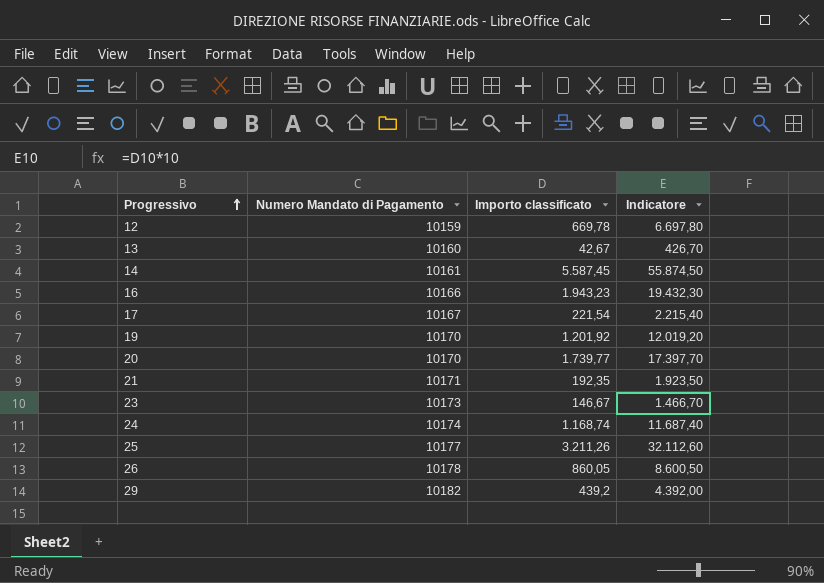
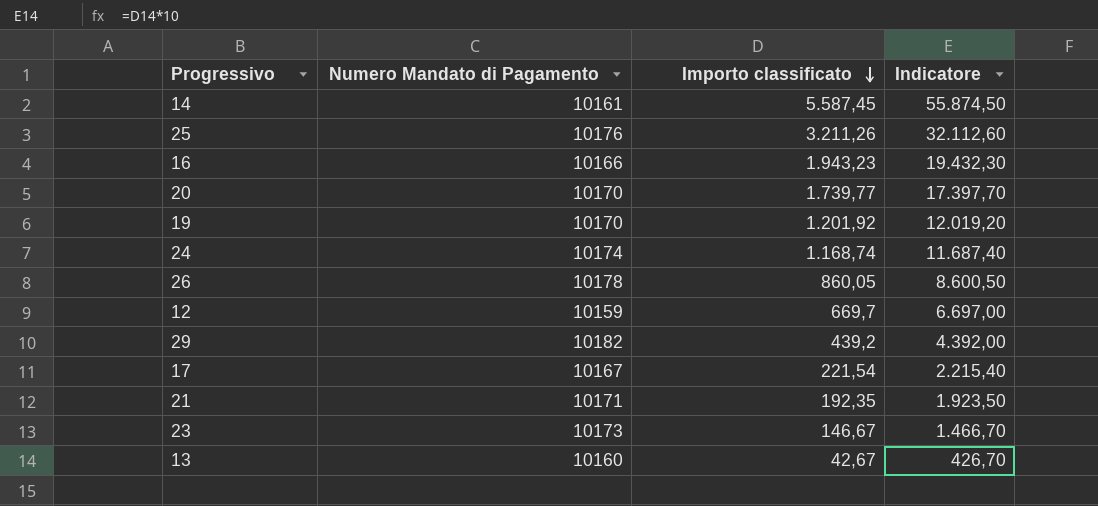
row order: Progressivo ascending -> Importo classificato descending
25 | Numero Mandato di Pagamento: 10177 -> 10176
12 | Importo classificato: 669,78 -> 669,7
12 | Indicatore: 6.697,80 -> 6.697,00

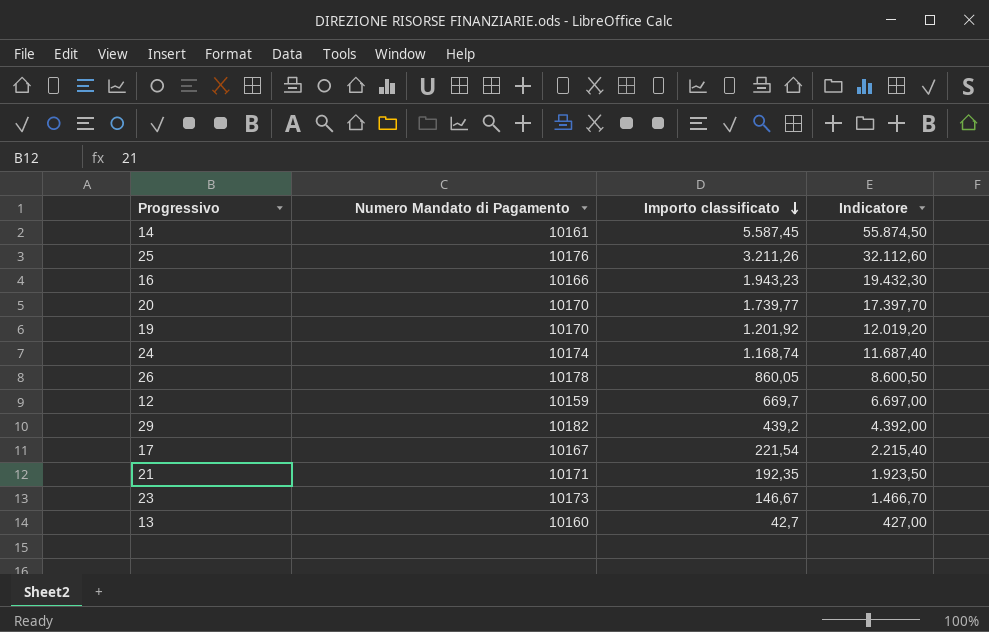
13 | Importo classificato: 42,67 -> 42,7
13 | Indicatore: 426,70 -> 427,00

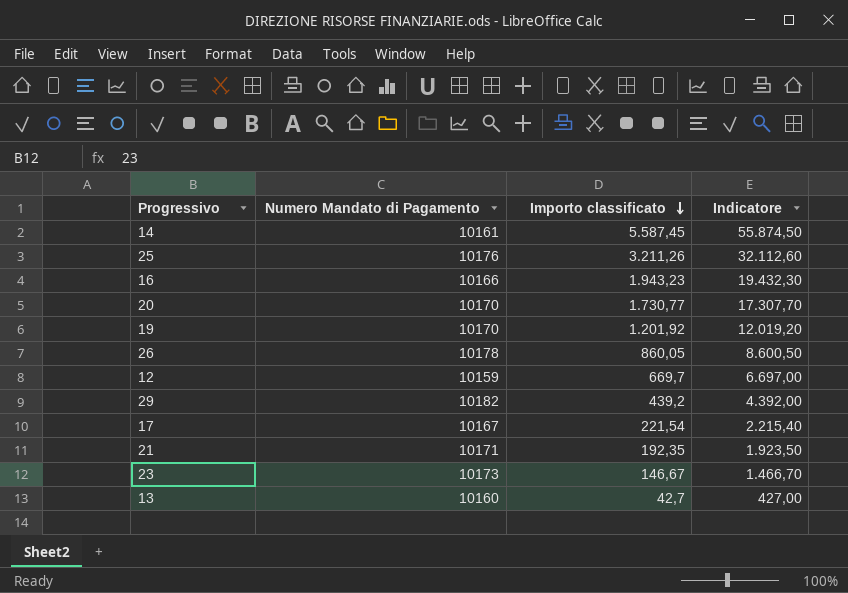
row 24: 10174 | 1.168,74 | 11.687,40 -> none
20 | Importo classificato: 1.739,77 -> 1.730,77
20 | Indicatore: 17.397,70 -> 17.307,70

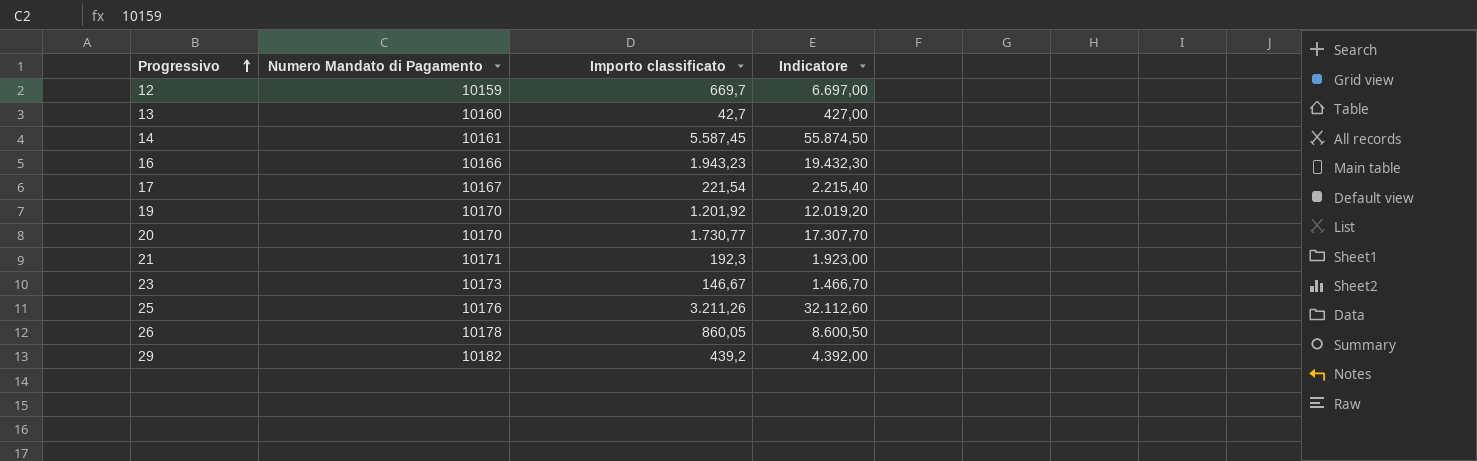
row order: Importo classificato descending -> Progressivo ascending
21 | Importo classificato: 192,35 -> 192,3
21 | Indicatore: 1.923,50 -> 1.923,00

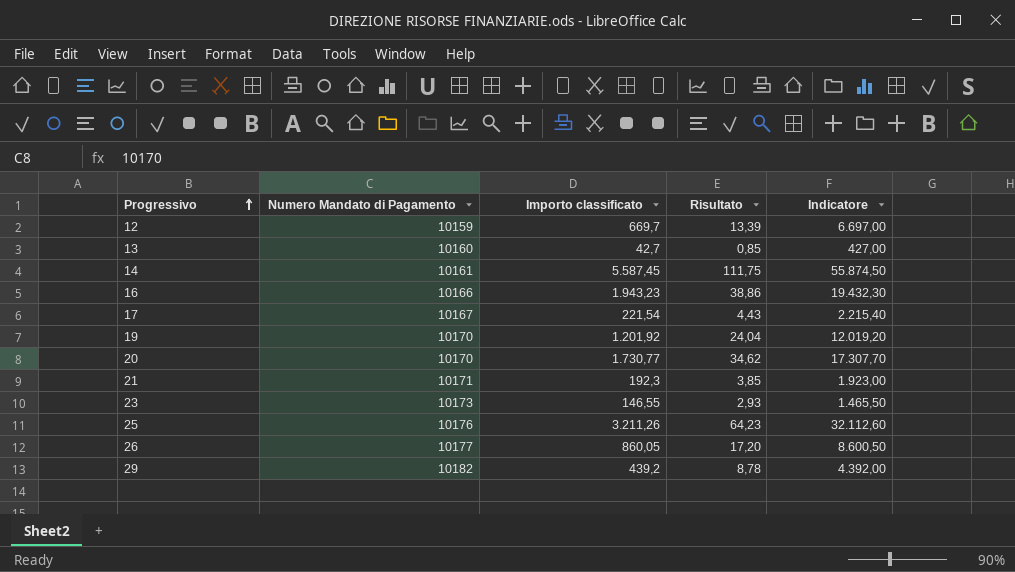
column Risultato | formula: none -> [Importo classificato] * 0,02
23 | Importo classificato: 146,67 -> 146,55
23 | Indicatore: 1.466,70 -> 1.465,50
26 | Numero Mandato di Pagamento: 10178 -> 10177

